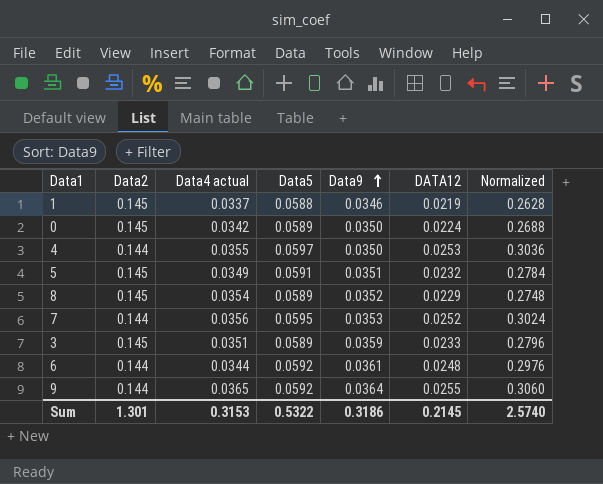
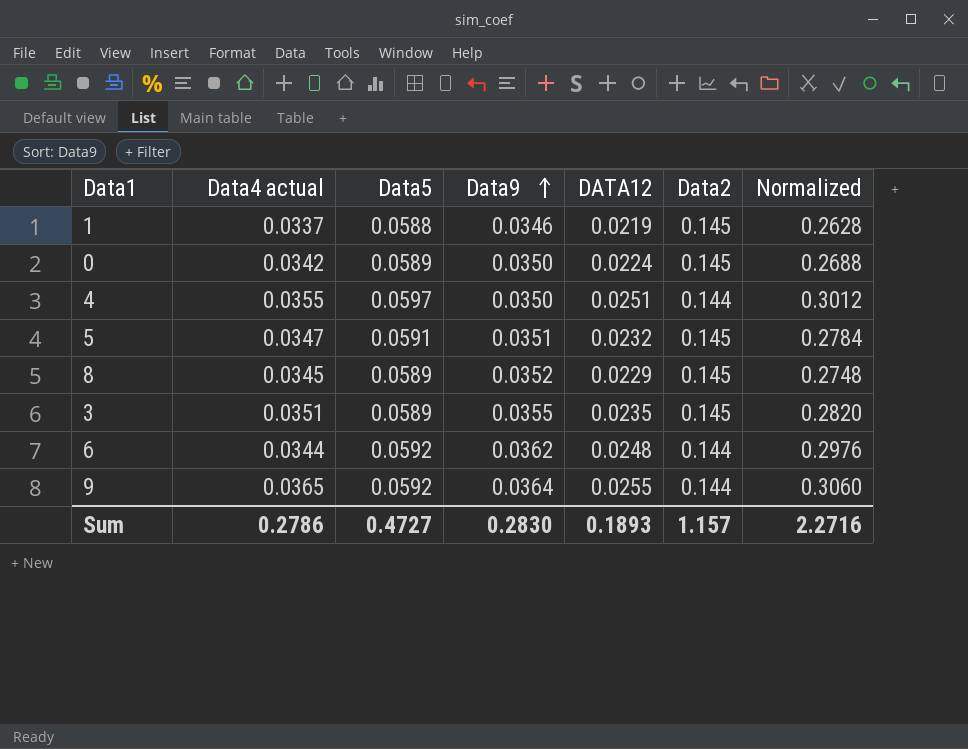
column Data2 | position: 2 -> 6
row 7: 0.144 | 0.0356 | 0.0595 | 0.0353 | 0.0252 | 0.3024 -> none
4 | DATA12: 0.0253 -> 0.0251
4 | Normalized: 0.3036 -> 0.3012
5 | Data4 actual: 0.0349 -> 0.0347
8 | Data4 actual: 0.0354 -> 0.0345
3 | Data9: 0.0359 -> 0.0355
3 | DATA12: 0.0233 -> 0.0235
3 | Normalized: 0.2796 -> 0.2820
6 | Data9: 0.0361 -> 0.0362
Sum | Data4 actual: 0.3153 -> 0.2786
Sum | Data5: 0.5322 -> 0.4727
Sum | Data9: 0.3186 -> 0.2830
Sum | DATA12: 0.2145 -> 0.1893
Sum | Data2: 1.301 -> 1.157
Sum | Normalized: 2.5740 -> 2.2716

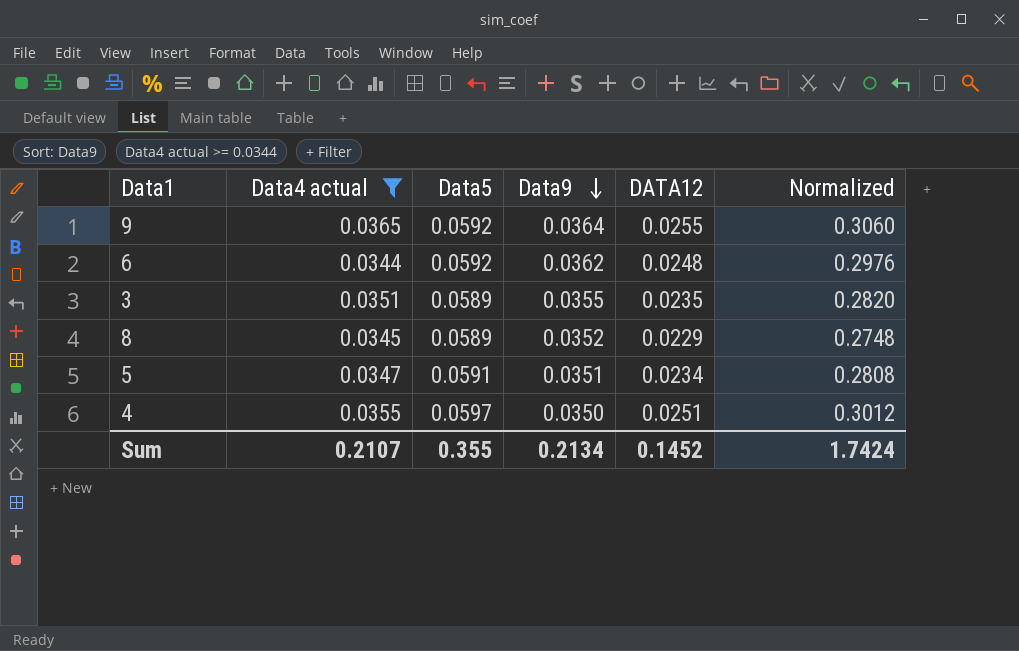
filter: none -> Data4 actual >= 0.0344
row order: Data9 ascending -> Data9 descending
column Data2 | position: 6 -> none
5 | DATA12: 0.0232 -> 0.0234
5 | Normalized: 0.2784 -> 0.2808
Sum | Data4 actual: 0.2786 -> 0.2107
Sum | Data5: 0.4727 -> 0.355
Sum | Data9: 0.2830 -> 0.2134
Sum | DATA12: 0.1893 -> 0.1452
Sum | Normalized: 2.2716 -> 1.7424

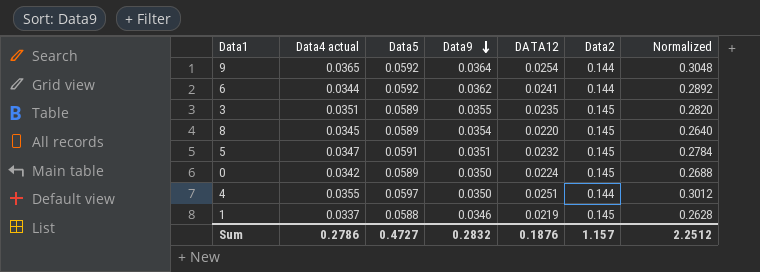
filter: Data4 actual >= 0.0344 -> none
column Data2 | position: none -> 6
9 | DATA12: 0.0255 -> 0.0254
9 | Normalized: 0.3060 -> 0.3048
6 | DATA12: 0.0248 -> 0.0241
6 | Normalized: 0.2976 -> 0.2892
8 | Data9: 0.0352 -> 0.0354
8 | DATA12: 0.0229 -> 0.0220
8 | Normalized: 0.2748 -> 0.2640
5 | DATA12: 0.0234 -> 0.0232
5 | Normalized: 0.2808 -> 0.2784
Sum | Data4 actual: 0.2107 -> 0.2786
Sum | Data5: 0.355 -> 0.4727
Sum | Data9: 0.2134 -> 0.2832
Sum | DATA12: 0.1452 -> 0.1876
Sum | Normalized: 1.7424 -> 2.2512

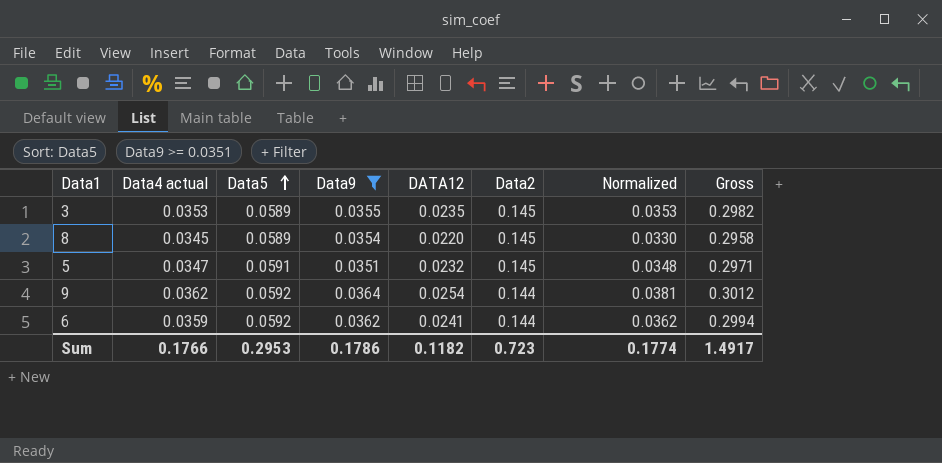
filter: none -> Data9 >= 0.0351
row order: Data9 descending -> Data5 ascending
column Normalized | formula: [DATA12] * 12 -> [DATA12] * 1.5
column Gross | formula: none -> [Data4 actual] + [Data5] + [Data9] + [DATA12] + [Data2]
3 | Data4 actual: 0.0351 -> 0.0353
9 | Data4 actual: 0.0365 -> 0.0362
6 | Data4 actual: 0.0344 -> 0.0359
Sum | Data4 actual: 0.2786 -> 0.1766
Sum | Data5: 0.4727 -> 0.2953
Sum | Data9: 0.2832 -> 0.1786
Sum | DATA12: 0.1876 -> 0.1182
Sum | Data2: 1.157 -> 0.723
Sum | Normalized: 2.2512 -> 0.1774

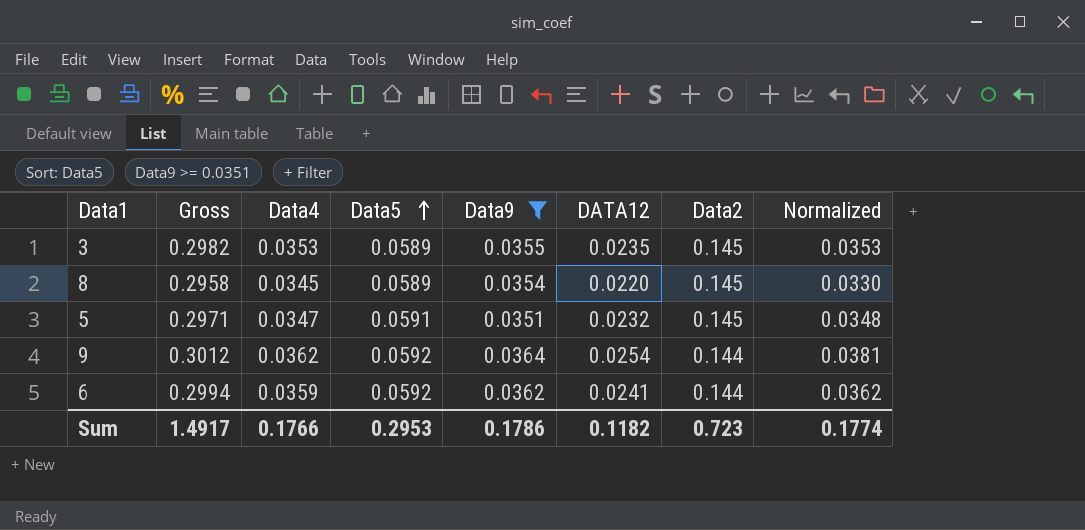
column Gross | position: 8 -> 2
column name: Data4 actual -> Data4

